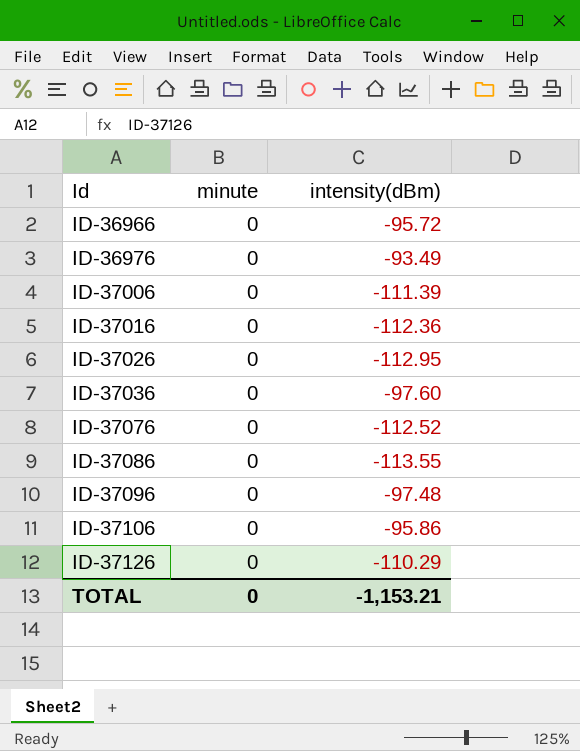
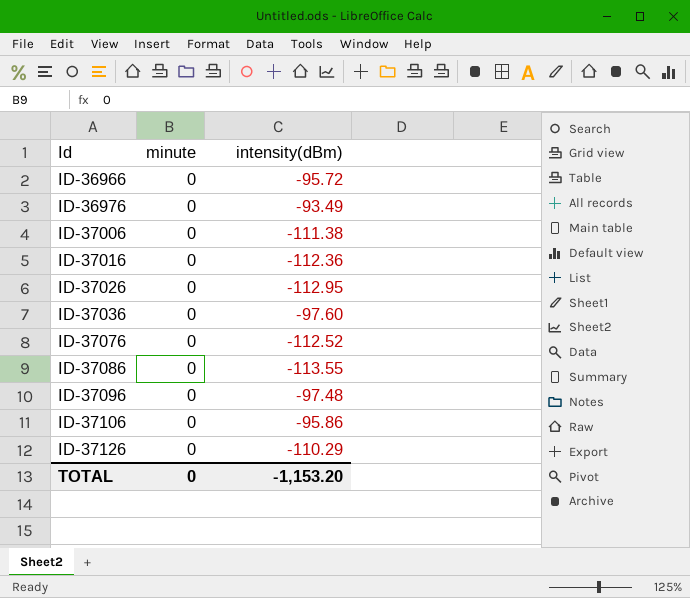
ID-37006 | intensity(dBm): -111.39 -> -111.38
TOTAL | intensity(dBm): -1,153.21 -> -1,153.20

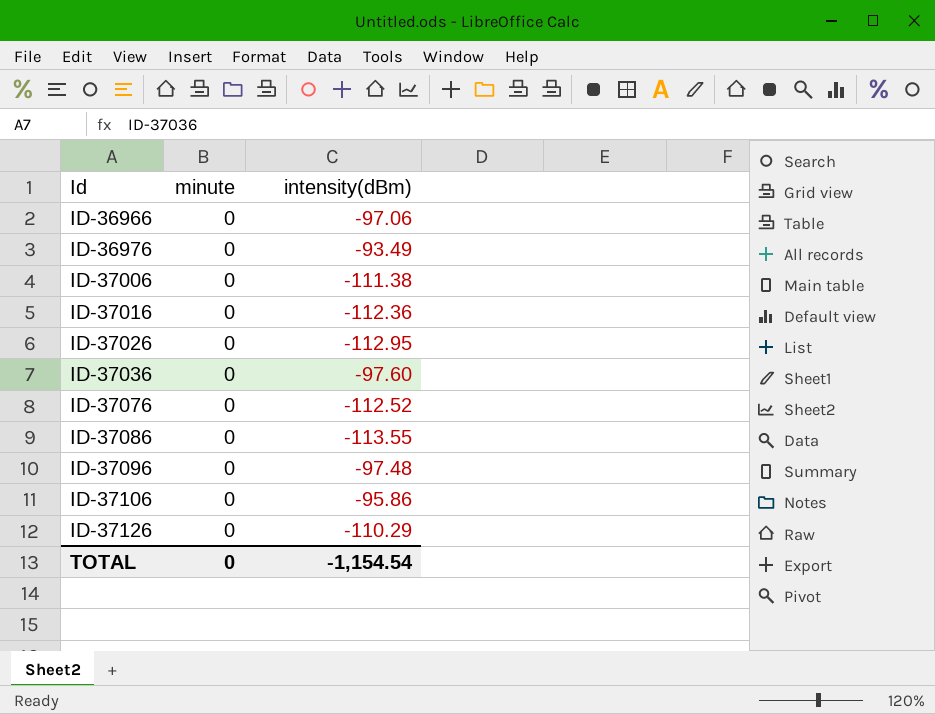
ID-36966 | intensity(dBm): -95.72 -> -97.06
TOTAL | intensity(dBm): -1,153.20 -> -1,154.54

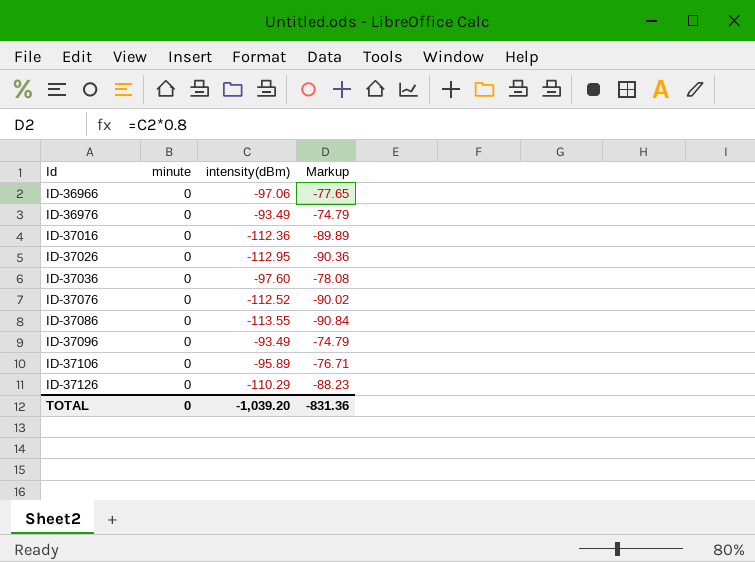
column Markup | formula: none -> [intensity(dBm)] * 0.8
row ID-37006: 0 | -111.38 -> none
ID-37096 | intensity(dBm): -97.48 -> -93.49
ID-37106 | intensity(dBm): -95.86 -> -95.89
TOTAL | intensity(dBm): -1,154.54 -> -1,039.20

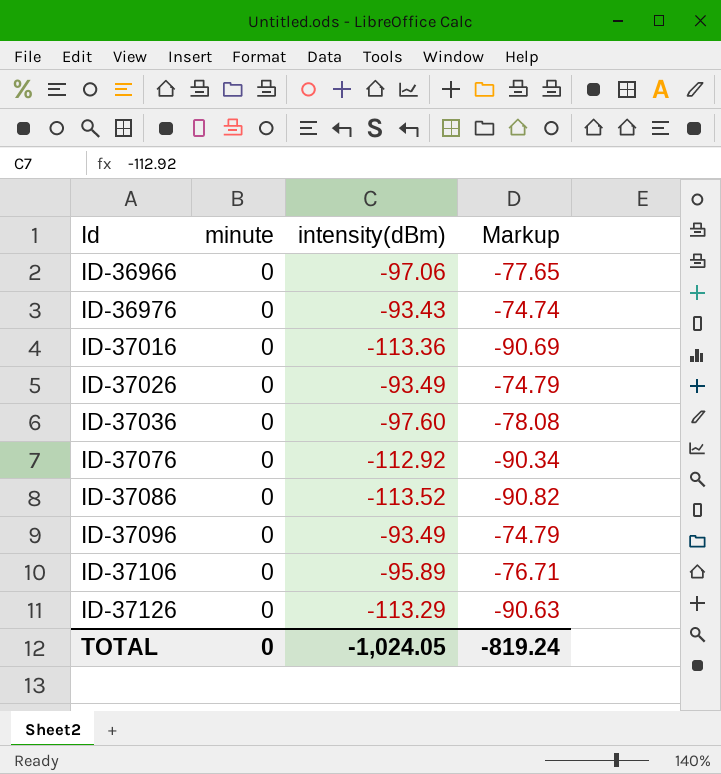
ID-36976 | intensity(dBm): -93.49 -> -93.43
ID-36976 | Markup: -74.79 -> -74.74
ID-37016 | intensity(dBm): -112.36 -> -113.36
ID-37016 | Markup: -89.89 -> -90.69
ID-37026 | intensity(dBm): -112.95 -> -93.49
ID-37026 | Markup: -90.36 -> -74.79
ID-37076 | intensity(dBm): -112.52 -> -112.92
ID-37076 | Markup: -90.02 -> -90.34
ID-37086 | intensity(dBm): -113.55 -> -113.52
ID-37086 | Markup: -90.84 -> -90.82
ID-37126 | intensity(dBm): -110.29 -> -113.29
ID-37126 | Markup: -88.23 -> -90.63
TOTAL | intensity(dBm): -1,039.20 -> -1,024.05
TOTAL | Markup: -831.36 -> -819.24

